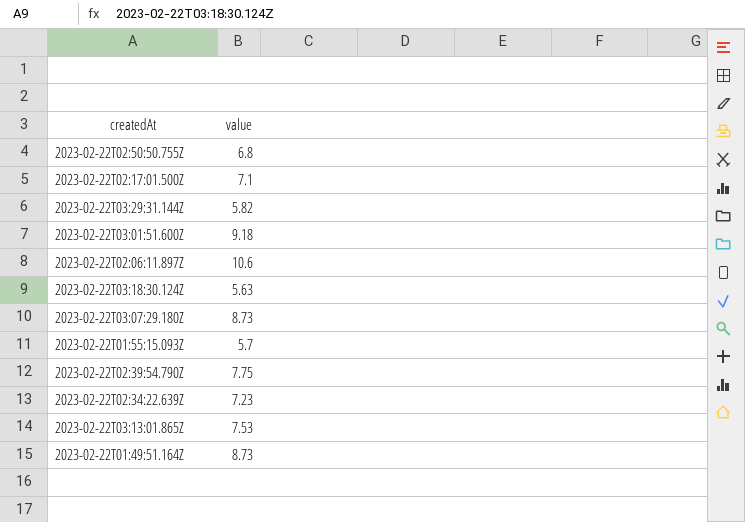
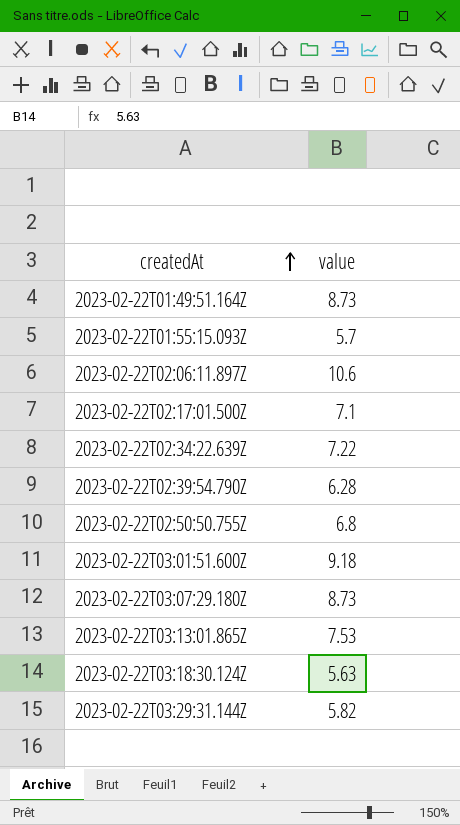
row order: none -> createdAt ascending
2023-02-22T02:34:22.639Z | value: 7.23 -> 7.22
2023-02-22T02:39:54.790Z | value: 7.75 -> 6.28

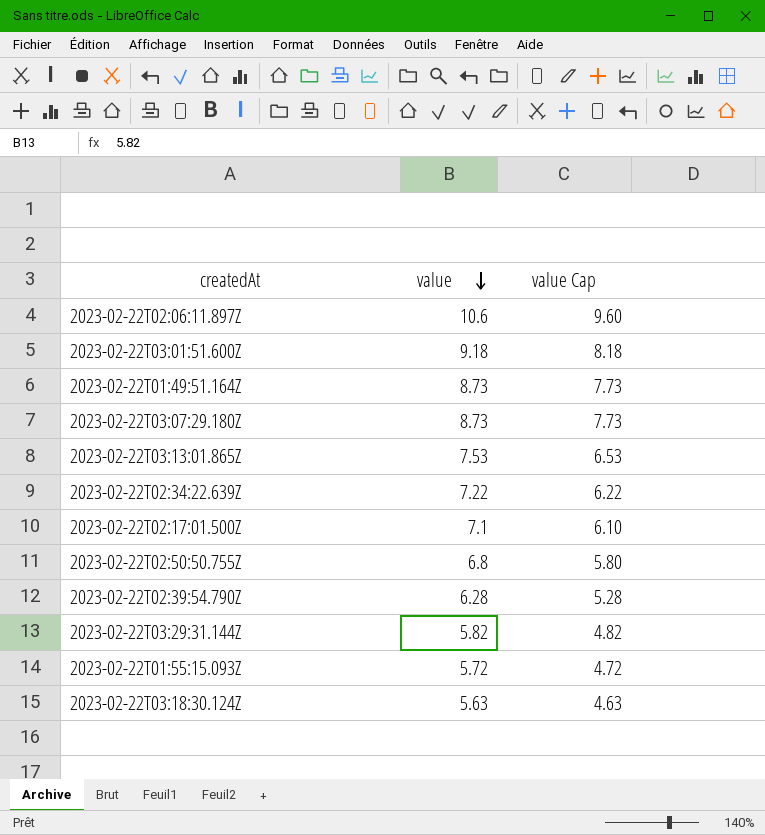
row order: createdAt ascending -> value descending
column value Cap | formula: none -> [value] - 1
2023-02-22T01:55:15.093Z | value: 5.7 -> 5.72

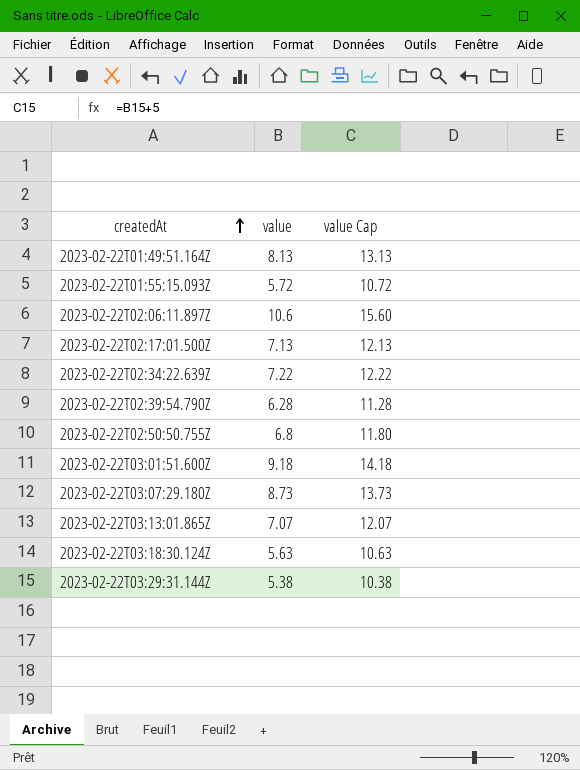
row order: value descending -> createdAt ascending
column value Cap | formula: [value] - 1 -> [value] + 5
2023-02-22T01:49:51.164Z | value: 8.73 -> 8.13
2023-02-22T02:17:01.500Z | value: 7.1 -> 7.13
2023-02-22T03:13:01.865Z | value: 7.53 -> 7.07
2023-02-22T03:29:31.144Z | value: 5.82 -> 5.38

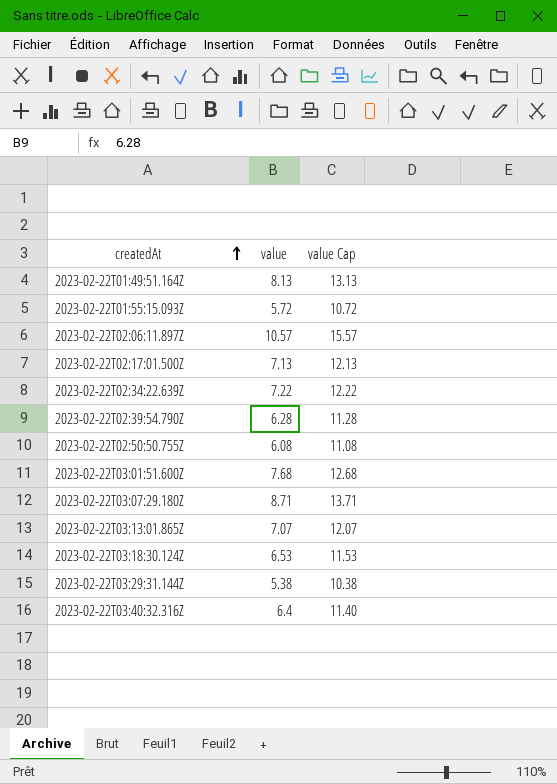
2023-02-22T02:06:11.897Z | value: 10.6 -> 10.57
2023-02-22T02:06:11.897Z | value Cap: 15.60 -> 15.57
2023-02-22T02:50:50.755Z | value: 6.8 -> 6.08
2023-02-22T02:50:50.755Z | value Cap: 11.80 -> 11.08
2023-02-22T03:01:51.600Z | value: 9.18 -> 7.68
2023-02-22T03:01:51.600Z | value Cap: 14.18 -> 12.68
2023-02-22T03:07:29.180Z | value: 8.73 -> 8.71
2023-02-22T03:07:29.180Z | value Cap: 13.73 -> 13.71
2023-02-22T03:18:30.124Z | value: 5.63 -> 6.53
2023-02-22T03:18:30.124Z | value Cap: 10.63 -> 11.53
row 2023-02-22T03:40:32.316Z: none -> 6.4 | 11.40

